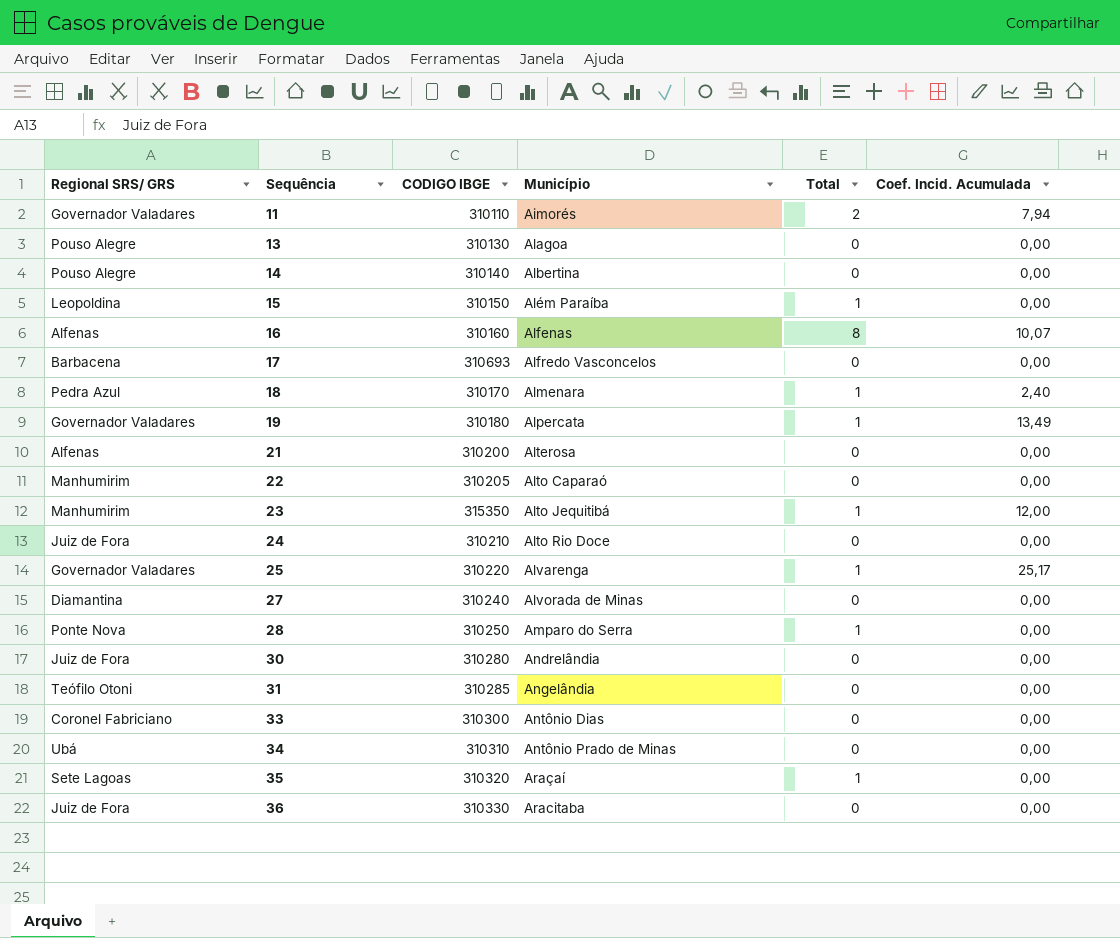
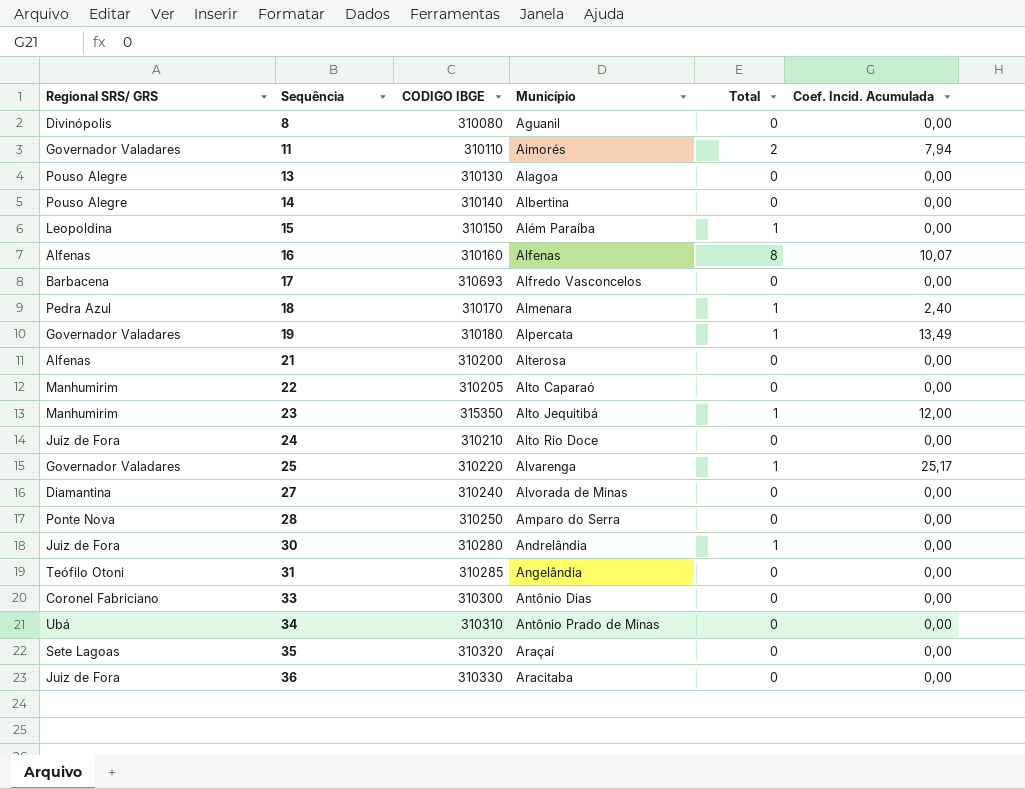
row 8: none -> Divinópolis | 310080 | Aguanil | 0 | 0,00
28 | Total: 1 -> 0
30 | Total: 0 -> 1
35 | Total: 1 -> 0

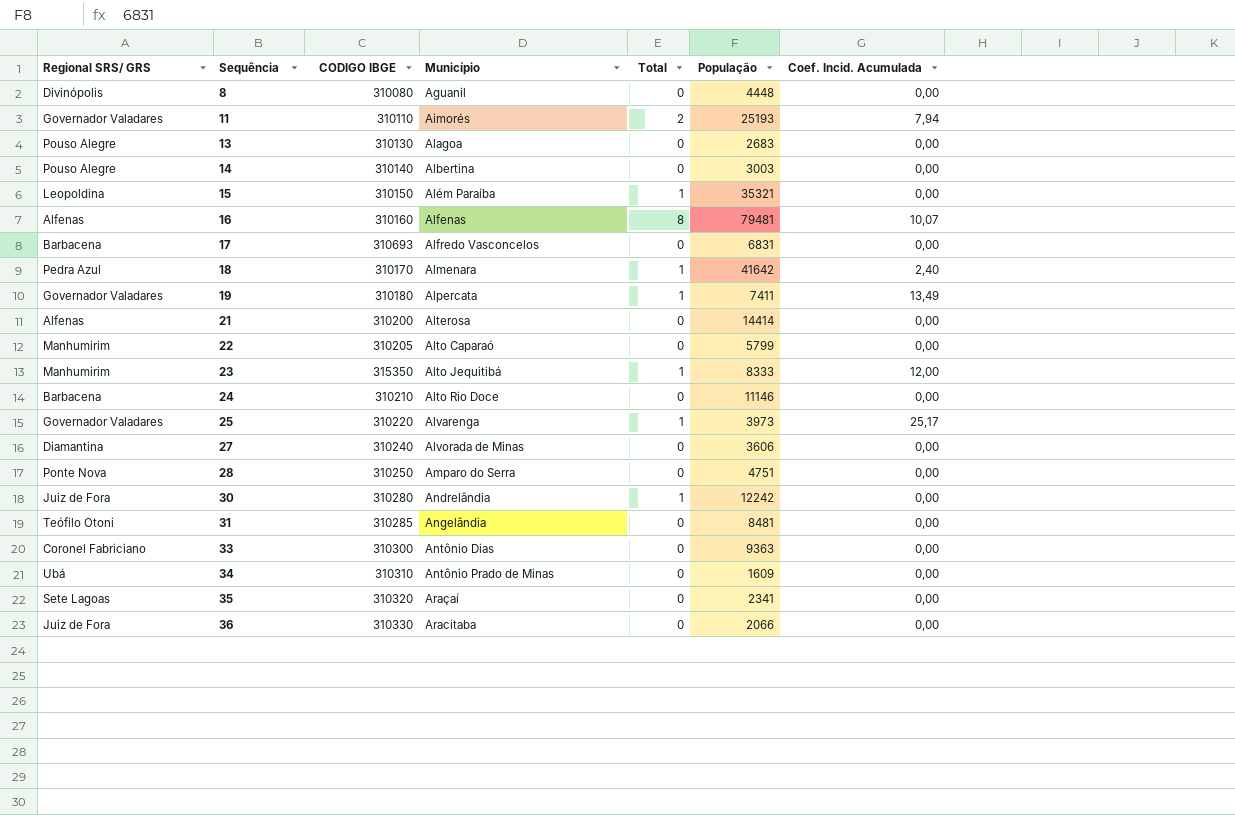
column População | position: none -> 6
24 | Regional SRS/ GRS: Juiz de Fora -> Barbacena

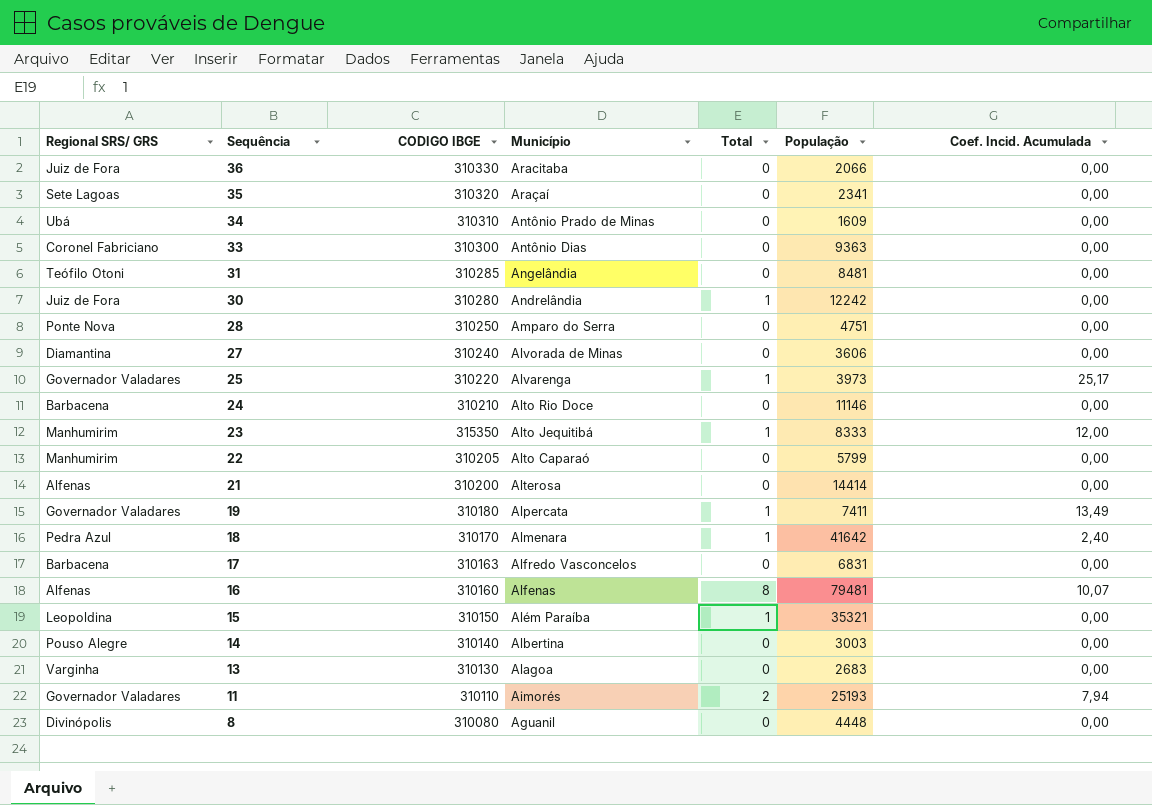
row order: Sequência ascending -> Sequência descending
17 | CODIGO IBGE: 310693 -> 310163
13 | Regional SRS/ GRS: Pouso Alegre -> Varginha

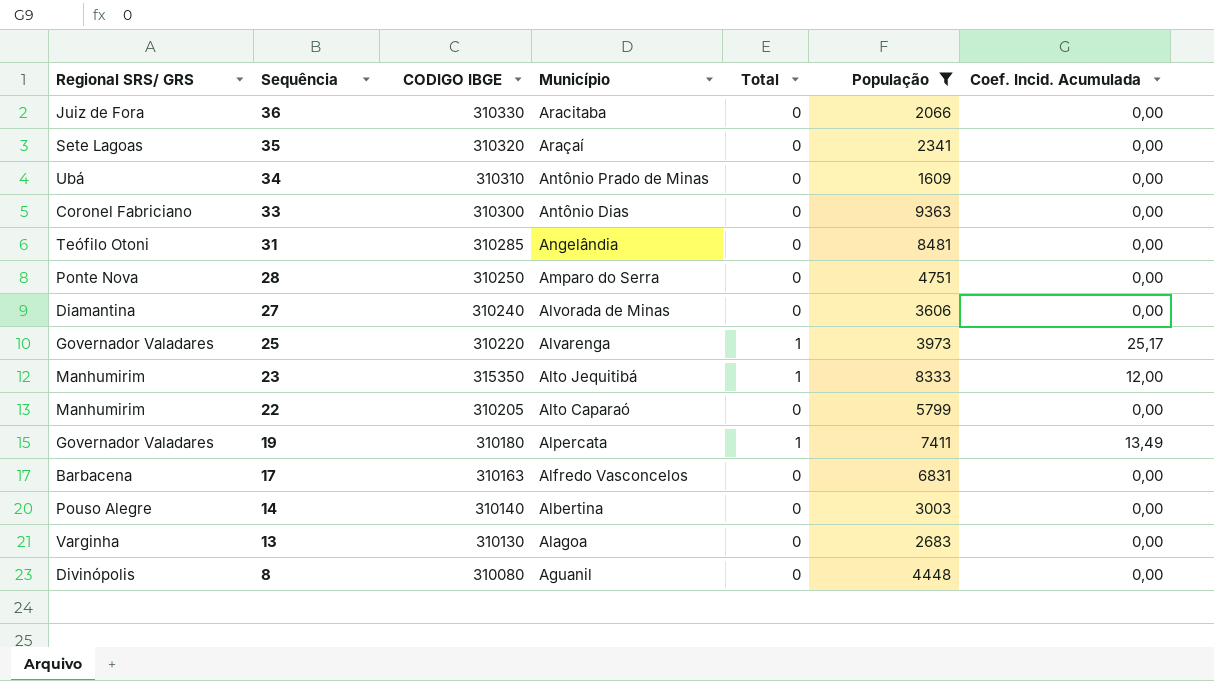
filter: none -> População <= 9363

